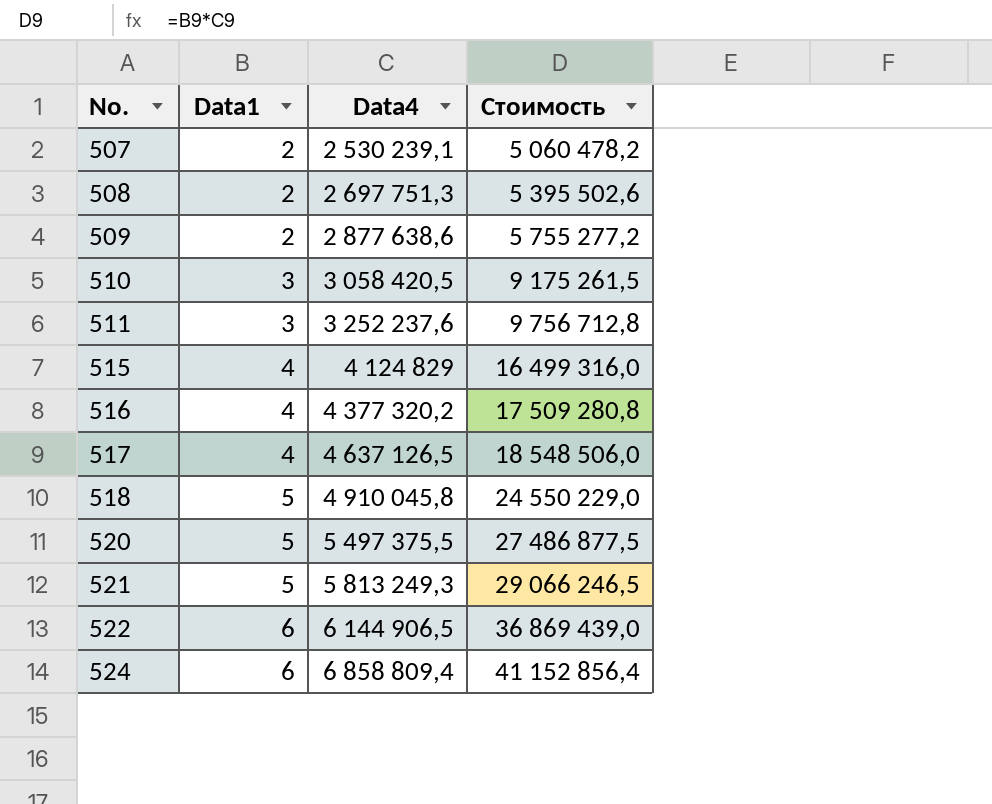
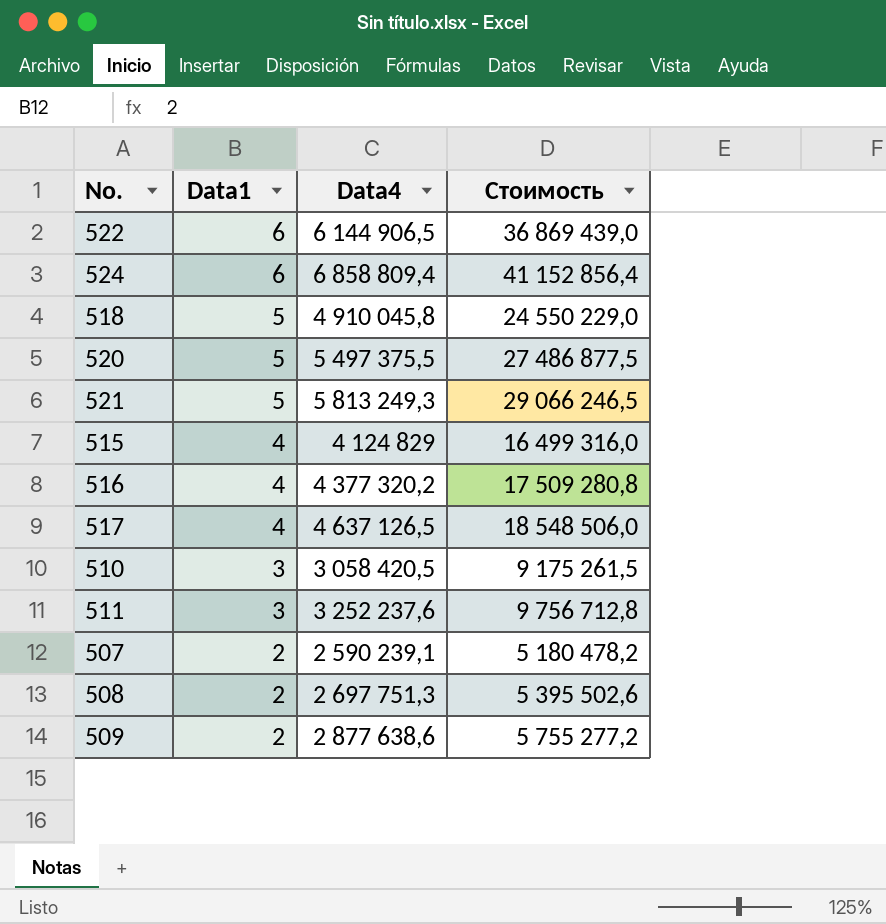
row order: No. ascending -> Data1 descending
507 | Data4: 2 530 239,1 -> 2 590 239,1
507 | Стоимость: 5 060 478,2 -> 5 180 478,2

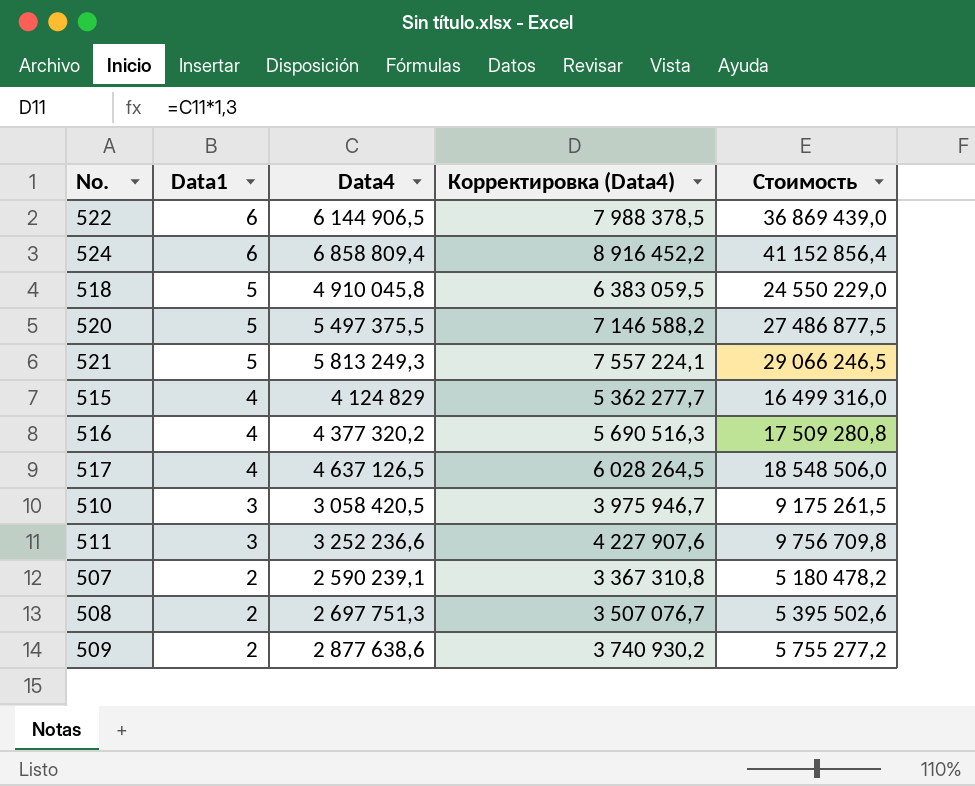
column Корректировка (Data4) | formula: none -> [Data4] * 1,3
511 | Data4: 3 252 237,6 -> 3 252 236,6
511 | Стоимость: 9 756 712,8 -> 9 756 709,8

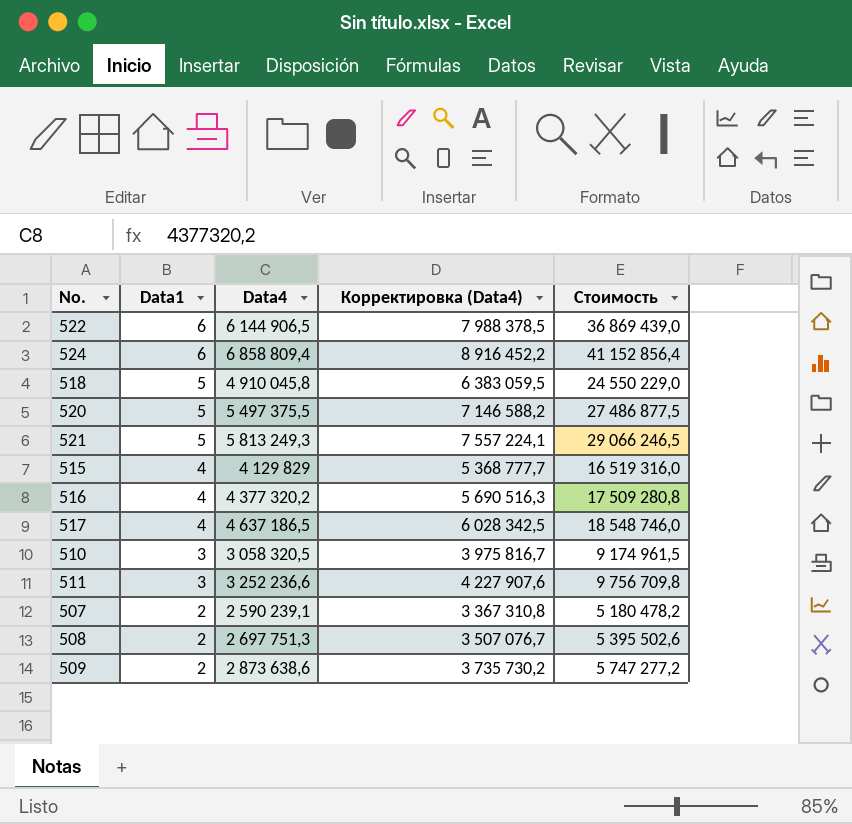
515 | Data4: 4 124 829 -> 4 129 829
515 | Корректировка (Data4): 5 362 277,7 -> 5 368 777,7
515 | Стоимость: 16 499 316,0 -> 16 519 316,0
517 | Data4: 4 637 126,5 -> 4 637 186,5
517 | Корректировка (Data4): 6 028 264,5 -> 6 028 342,5
517 | Стоимость: 18 548 506,0 -> 18 548 746,0
510 | Data4: 3 058 420,5 -> 3 058 320,5
510 | Корректировка (Data4): 3 975 946,7 -> 3 975 816,7
510 | Стоимость: 9 175 261,5 -> 9 174 961,5
509 | Data4: 2 877 638,6 -> 2 873 638,6
509 | Корректировка (Data4): 3 740 930,2 -> 3 735 730,2
509 | Стоимость: 5 755 277,2 -> 5 747 277,2

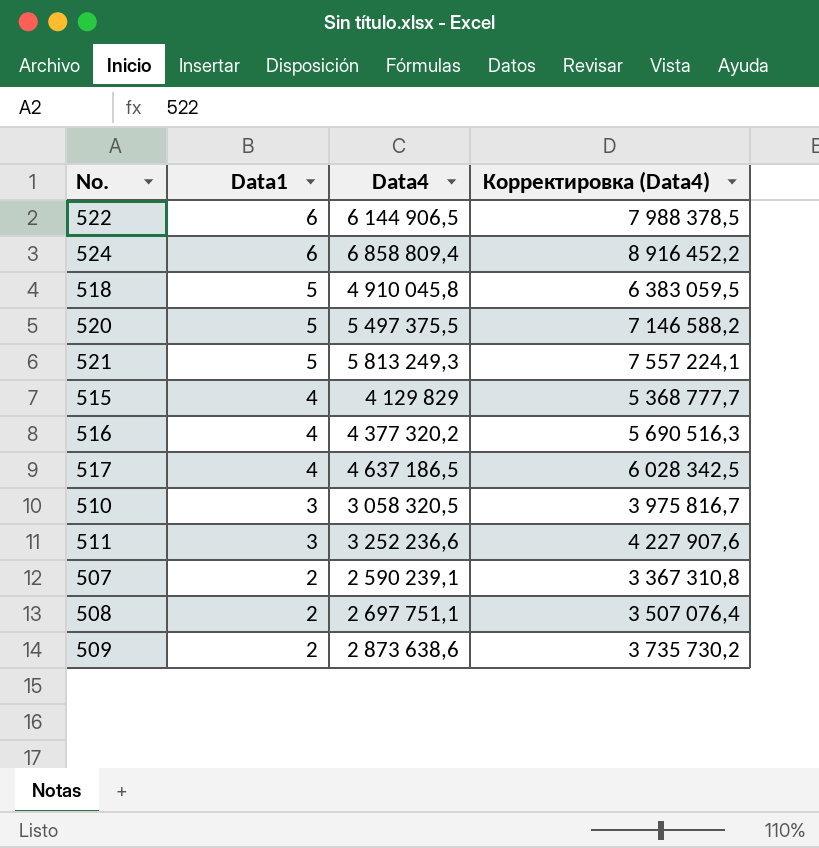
column Стоимость | formula: [Data1] * [Data4] -> none
508 | Data4: 2 697 751,3 -> 2 697 751,1
508 | Корректировка (Data4): 3 507 076,7 -> 3 507 076,4

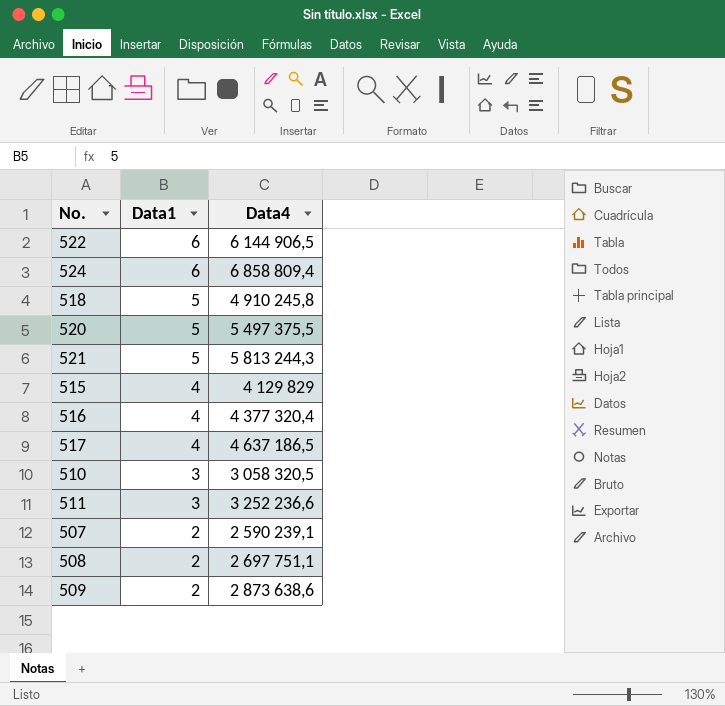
column Корректировка (Data4) | formula: [Data4] * 1,3 -> none
518 | Data4: 4 910 045,8 -> 4 910 245,8
521 | Data4: 5 813 249,3 -> 5 813 244,3
516 | Data4: 4 377 320,2 -> 4 377 320,4

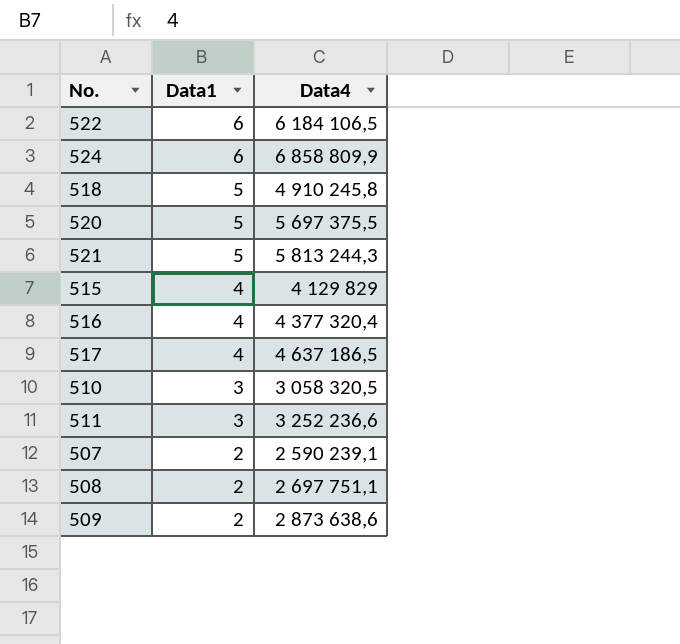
522 | Data4: 6 144 906,5 -> 6 184 106,5
524 | Data4: 6 858 809,4 -> 6 858 809,9
520 | Data4: 5 497 375,5 -> 5 697 375,5

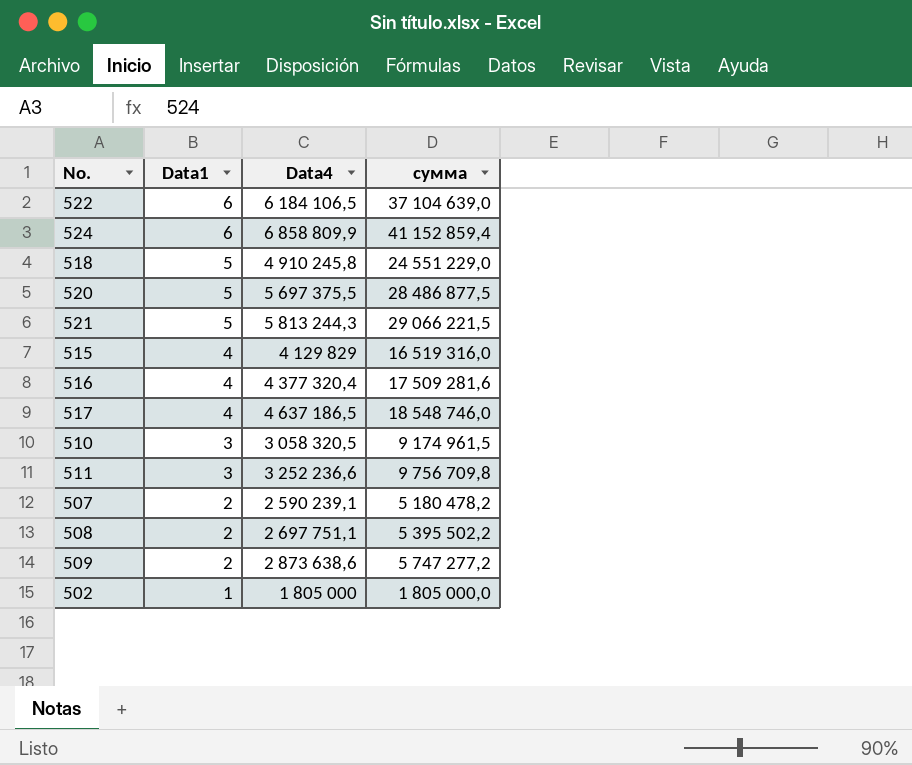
column сумма | formula: none -> [Data1] * [Data4]
row 502: none -> 1 | 1 805 000 | 1 805 000,0

